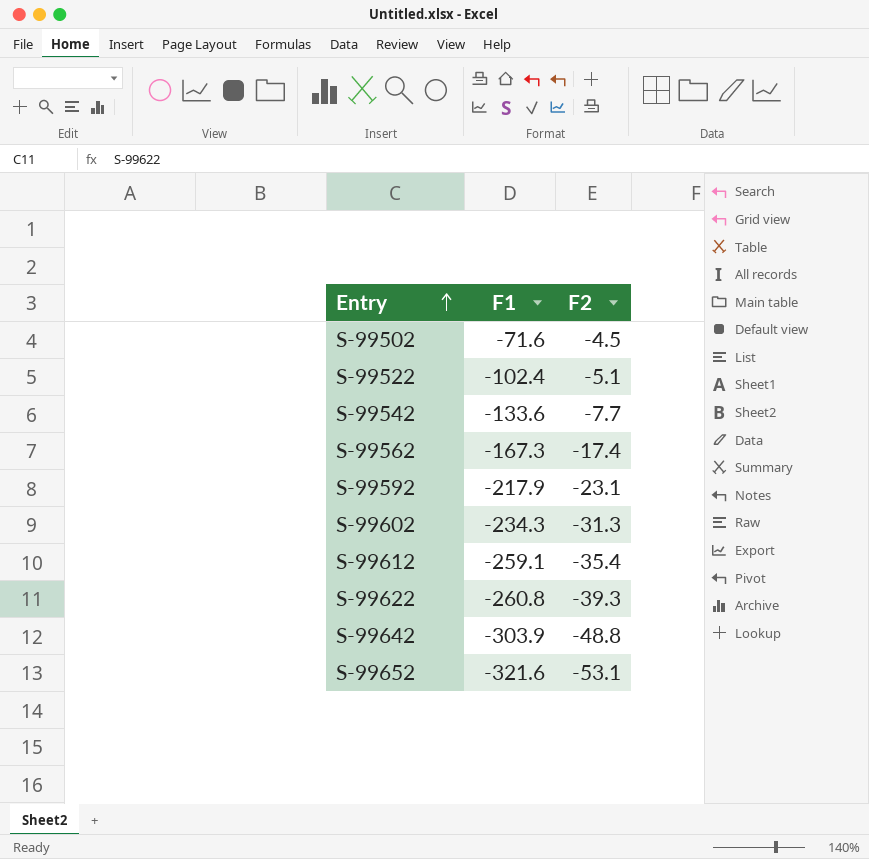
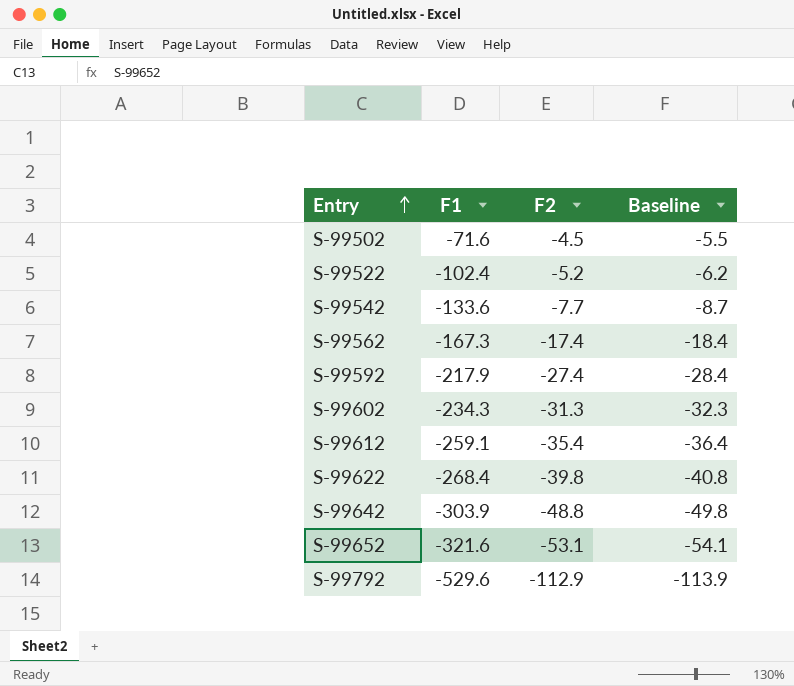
column Baseline | formula: none -> [F2] - 1
S-99522 | F2: -5.1 -> -5.2
S-99592 | F2: -23.1 -> -27.4
S-99622 | F1: -260.8 -> -268.4
S-99622 | F2: -39.3 -> -39.8
row S-99792: none -> -529.6 | -112.9 | -113.9

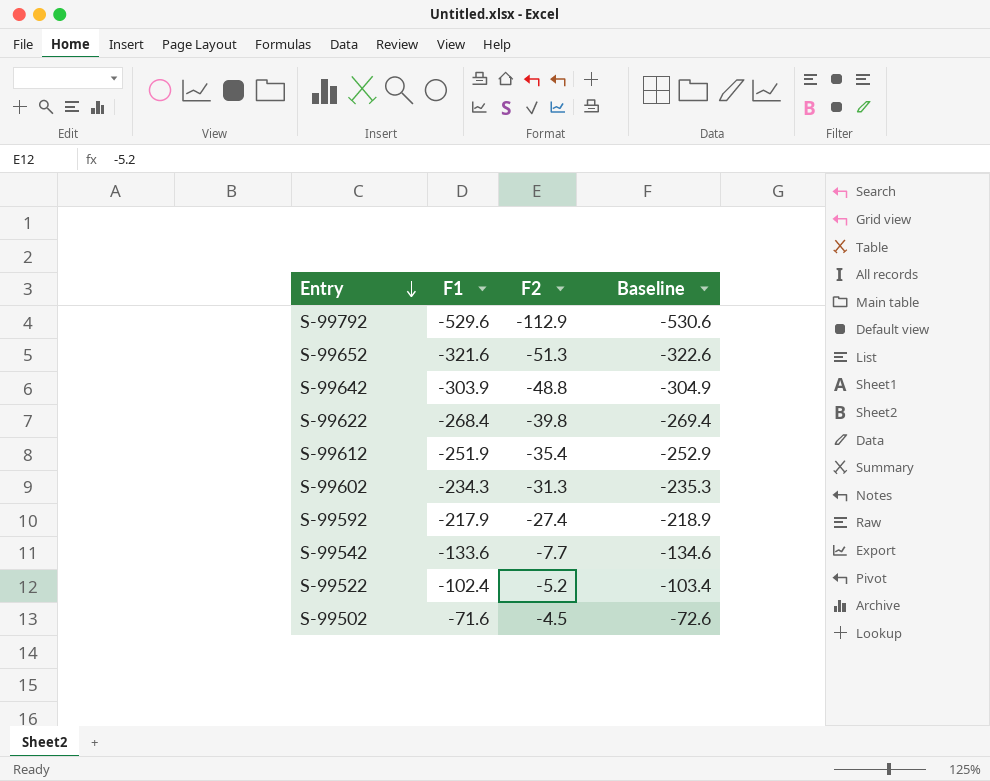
row order: Entry ascending -> Entry descending
column Baseline | formula: [F2] - 1 -> [F1] - 1
row S-99562: -167.3 | -17.4 | -18.4 -> none
S-99652 | F2: -53.1 -> -51.3
S-99612 | F1: -259.1 -> -251.9

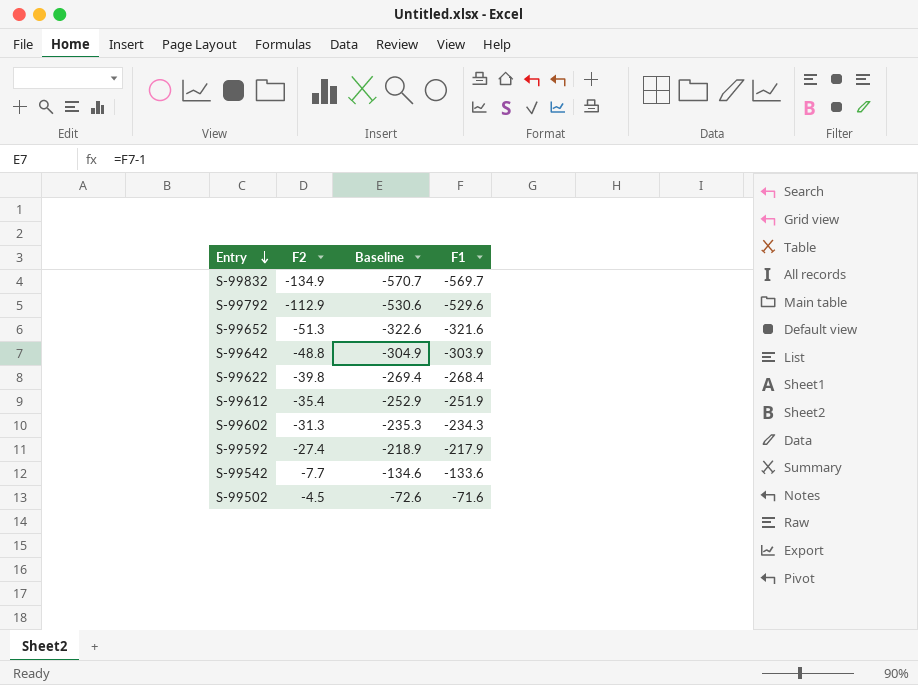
column F1 | position: 2 -> 4
row S-99522: -102.4 | -5.2 | -103.4 -> none
row S-99832: none -> -134.9 | -570.7 | -569.7

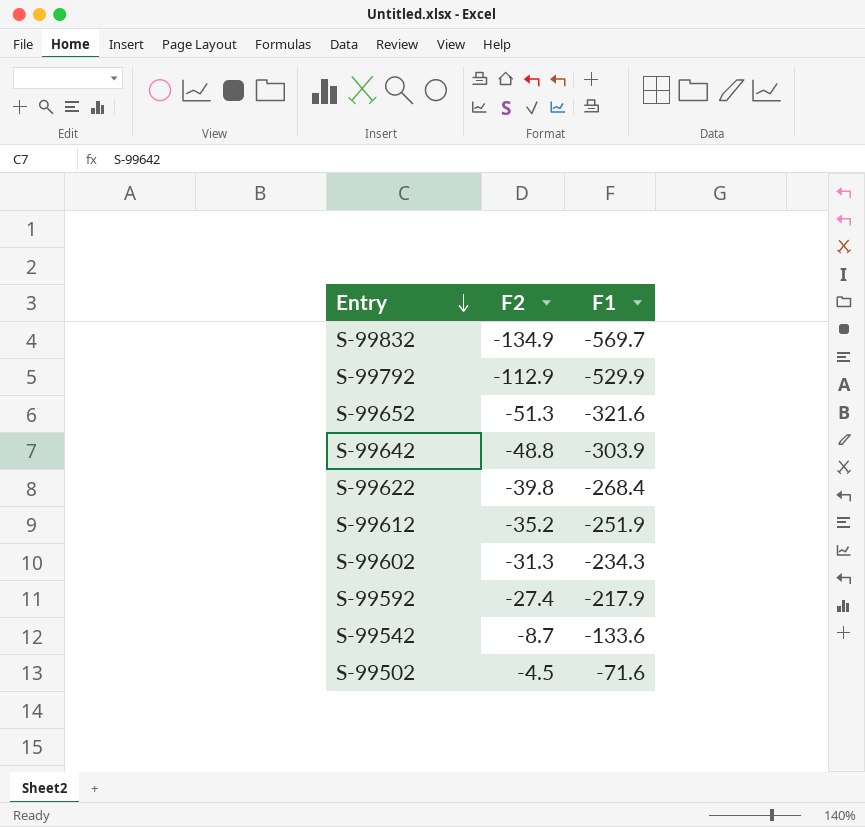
column Baseline | formula: [F1] - 1 -> none
S-99792 | F1: -529.6 -> -529.9
S-99612 | F2: -35.4 -> -35.2
S-99542 | F2: -7.7 -> -8.7

